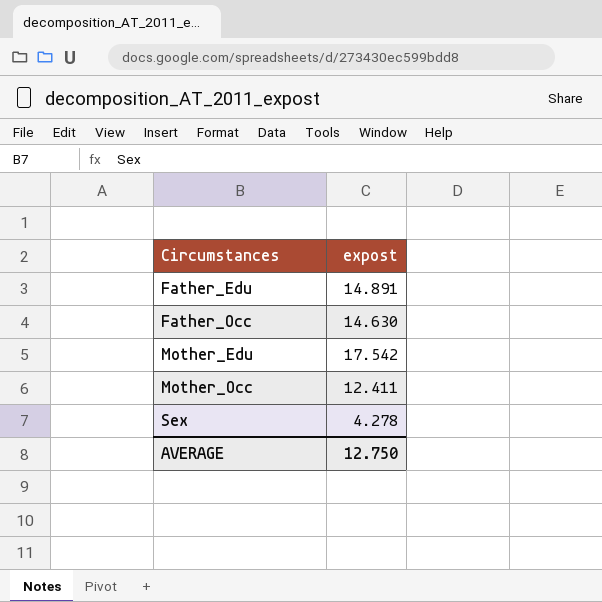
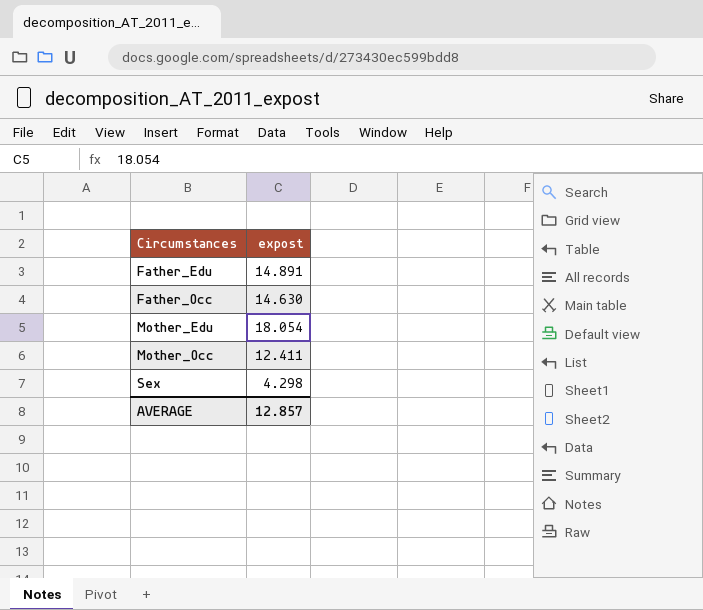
Mother_Edu | expost: 17.542 -> 18.054
Sex | expost: 4.278 -> 4.298
AVERAGE | expost: 12.750 -> 12.857

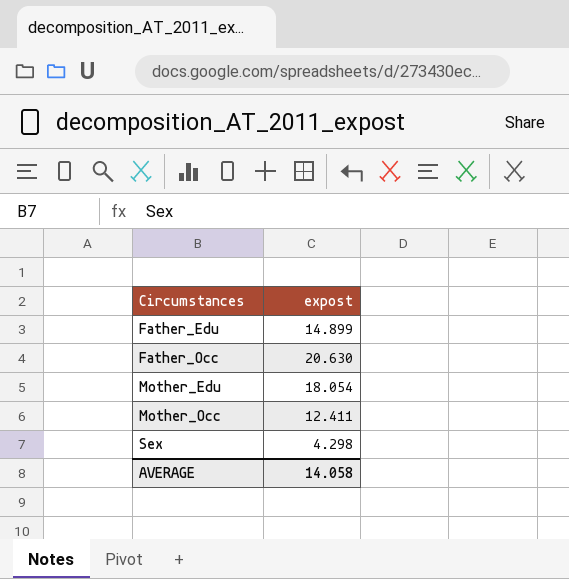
Father_Edu | expost: 14.891 -> 14.899
Father_Occ | expost: 14.630 -> 20.630
AVERAGE | expost: 12.857 -> 14.058

